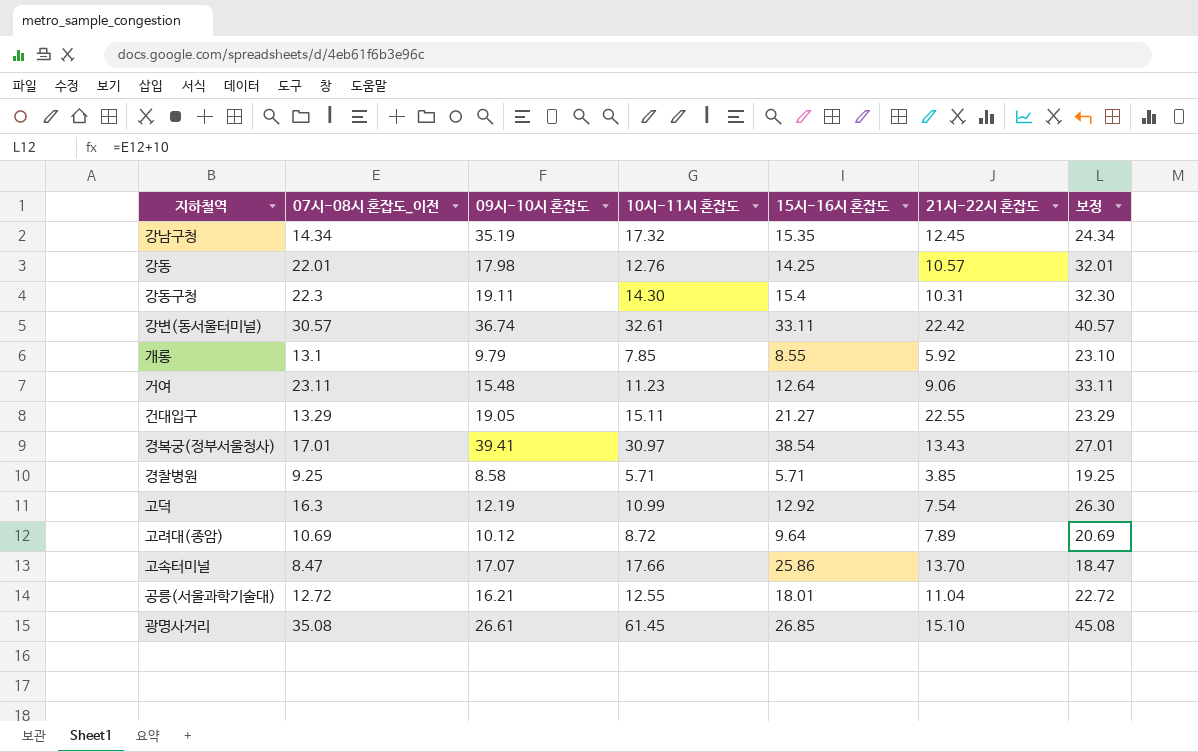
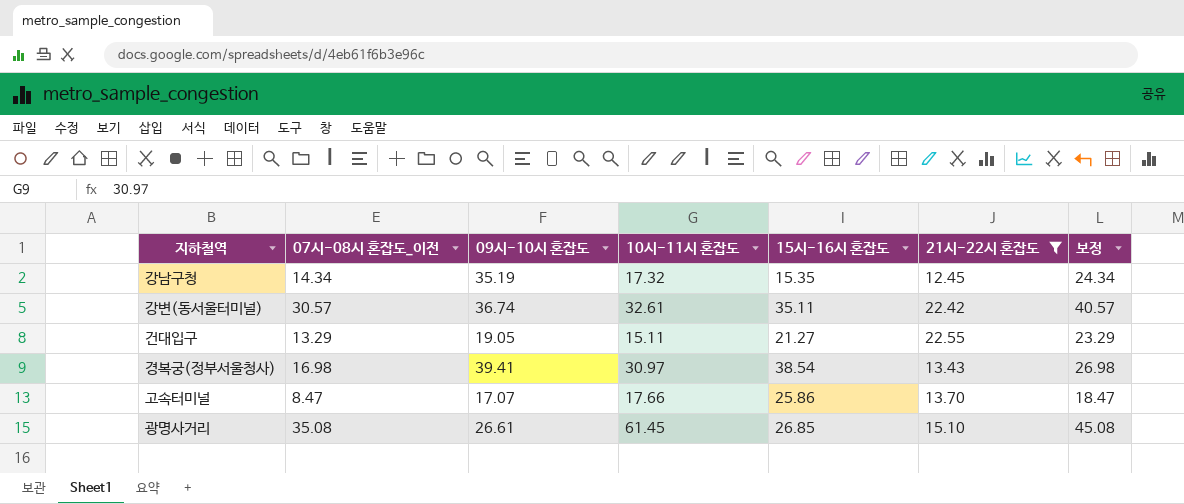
filter: none -> 21시-22시 혼잡도 >= 12.45
강변(동서울터미널) | 15시-16시 혼잡도: 33.11 -> 35.11
경복궁(정부서울청사) | 07시-08시 혼잡도_이전: 17.01 -> 16.98
경복궁(정부서울청사) | 보정: 27.01 -> 26.98

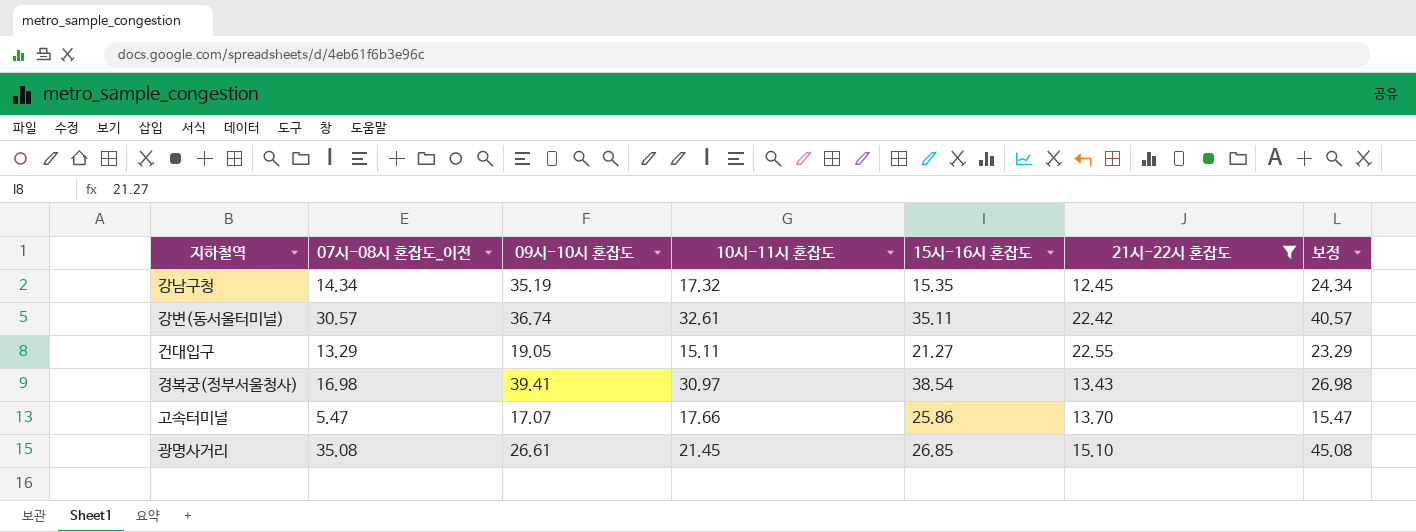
고속터미널 | 07시-08시 혼잡도_이전: 8.47 -> 5.47
고속터미널 | 보정: 18.47 -> 15.47
광명사거리 | 10시-11시 혼잡도: 61.45 -> 21.45

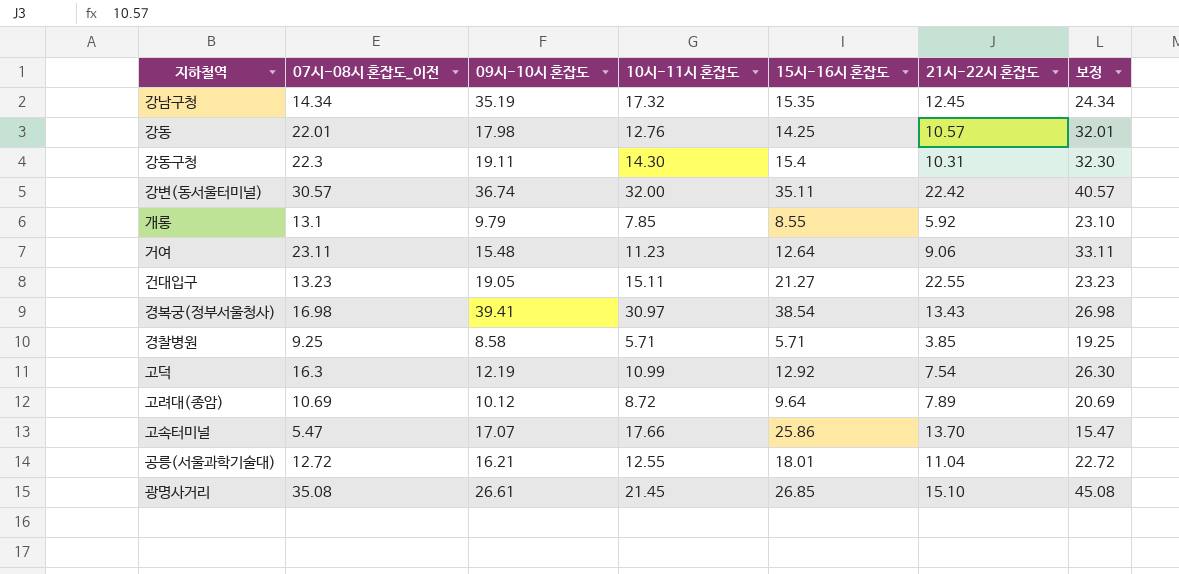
filter: 21시-22시 혼잡도 >= 12.45 -> none
강변(동서울터미널) | 10시-11시 혼잡도: 32.61 -> 32.00
건대입구 | 07시-08시 혼잡도_이전: 13.29 -> 13.23
건대입구 | 보정: 23.29 -> 23.23

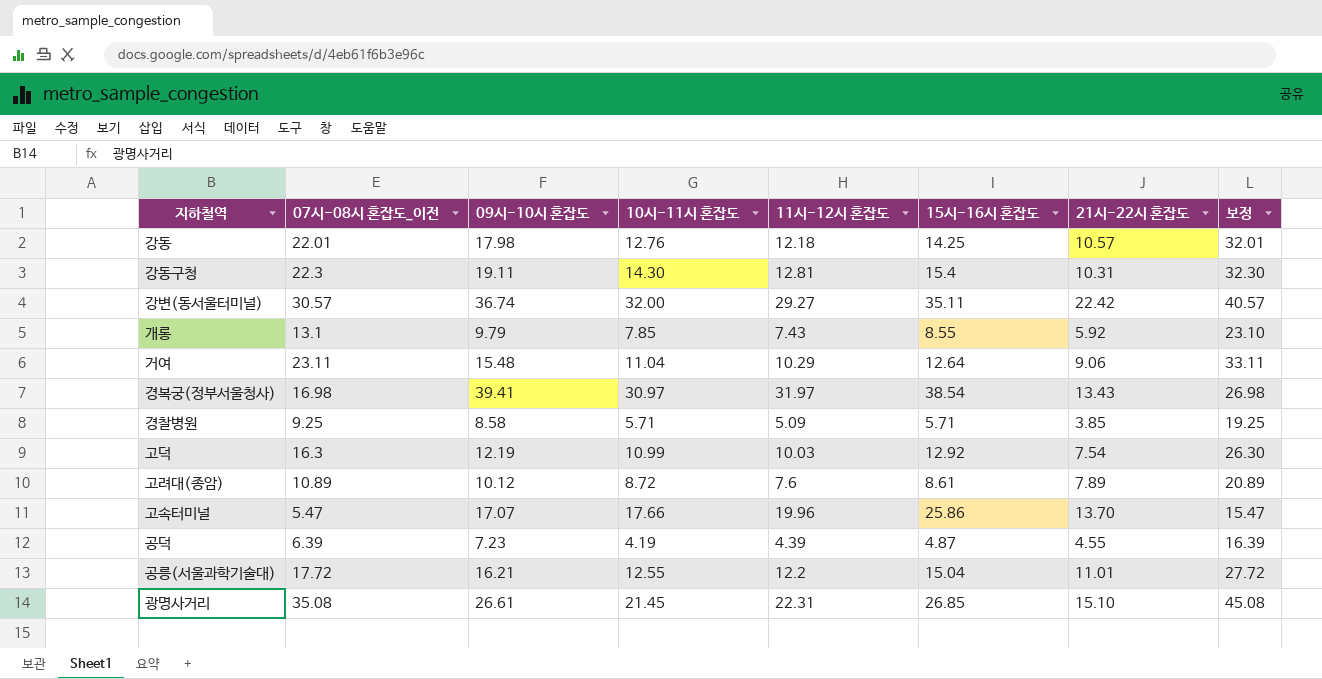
column 11시-12시 혼잡도 | position: none -> 5
row 강남구청: 14.34 | 35.19 | 17.32 | 15.35 | 12.45 | 24.34 -> none
row 건대입구: 13.23 | 19.05 | 15.11 | 21.27 | 22.55 | 23.23 -> none
거여 | 10시-11시 혼잡도: 11.23 -> 11.04
고려대(종암) | 07시-08시 혼잡도_이전: 10.69 -> 10.89
고려대(종암) | 15시-16시 혼잡도: 9.64 -> 8.61
고려대(종암) | 보정: 20.69 -> 20.89
row 공덕: none -> 6.39 | 7.23 | 4.19 | 4.39 | 4.87 | 4.55 | 16.39
공릉(서울과학기술대) | 07시-08시 혼잡도_이전: 12.72 -> 17.72
공릉(서울과학기술대) | 15시-16시 혼잡도: 18.01 -> 15.04
공릉(서울과학기술대) | 21시-22시 혼잡도: 11.04 -> 11.01
공릉(서울과학기술대) | 보정: 22.72 -> 27.72

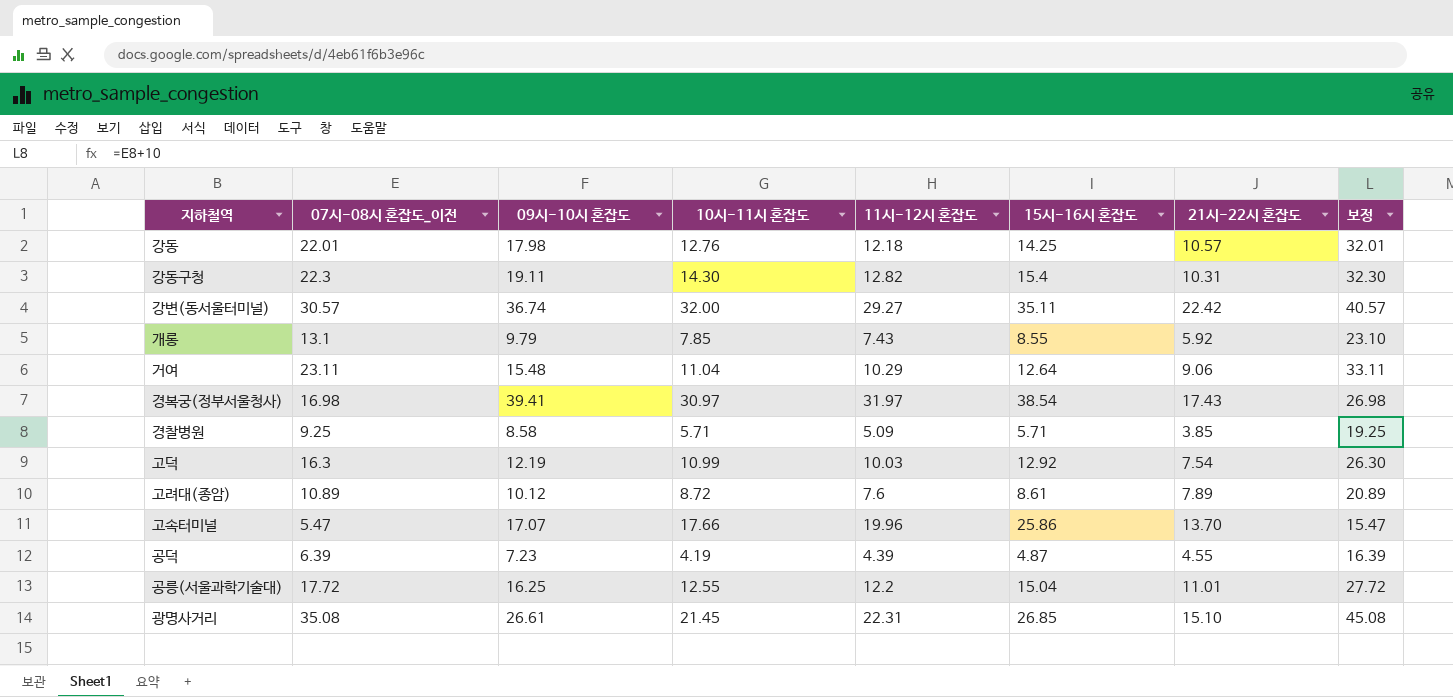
강동구청 | 11시-12시 혼잡도: 12.81 -> 12.82
경복궁(정부서울청사) | 21시-22시 혼잡도: 13.43 -> 17.43
공릉(서울과학기술대) | 09시-10시 혼잡도: 16.21 -> 16.25

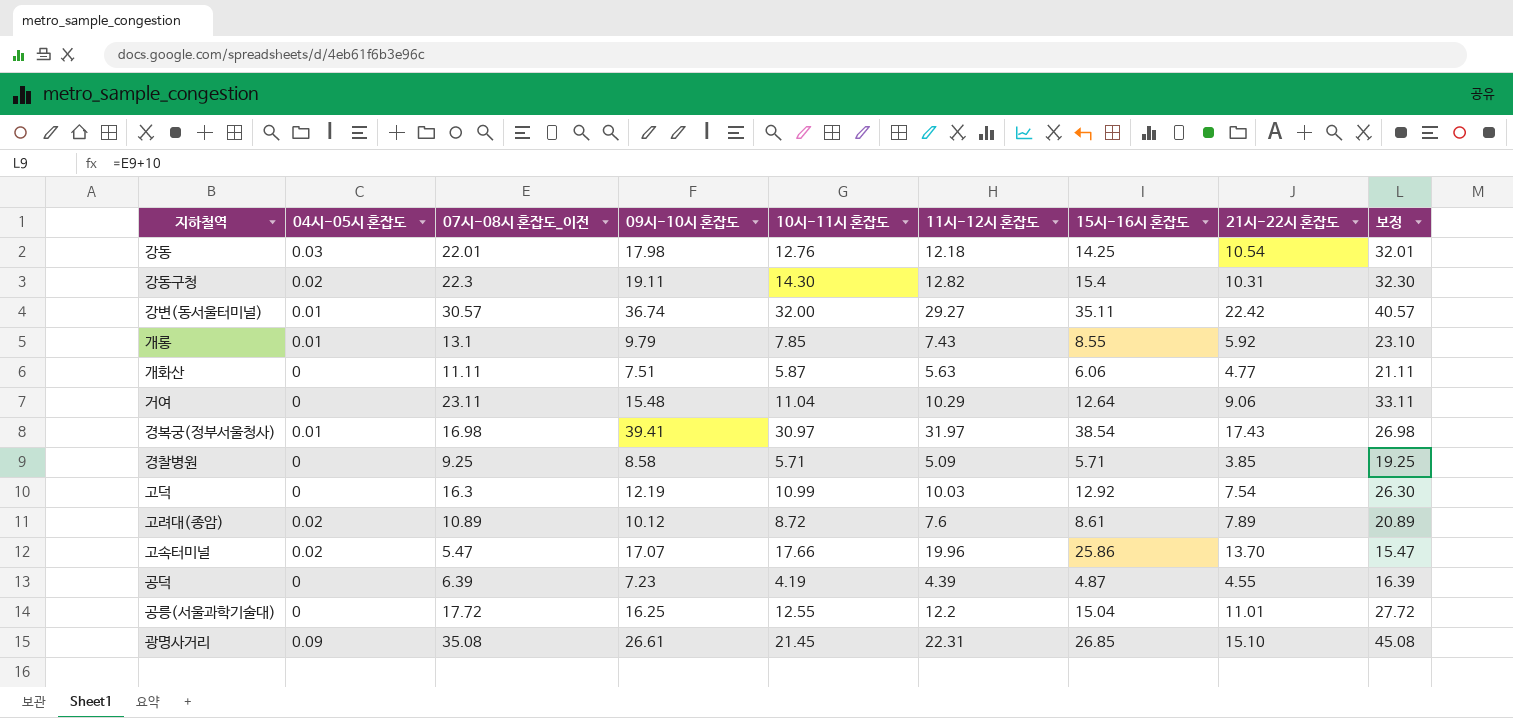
column 04시-05시 혼잡도 | position: none -> 2
강동 | 21시-22시 혼잡도: 10.57 -> 10.54
row 개화산: none -> 0 | 11.11 | 7.51 | 5.87 | 5.63 | 6.06 | 4.77 | 21.11

